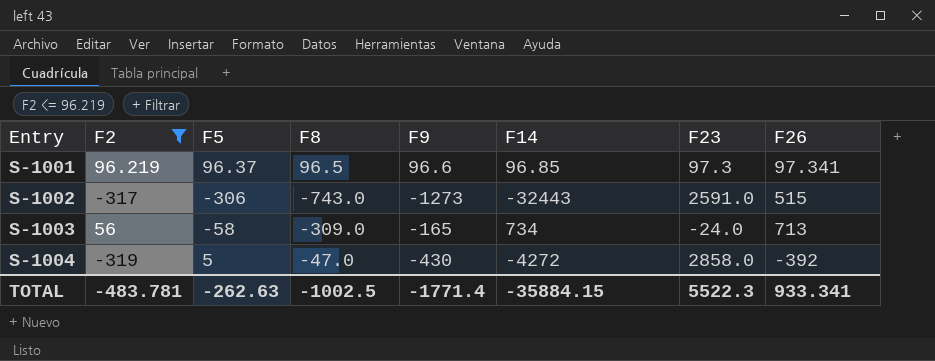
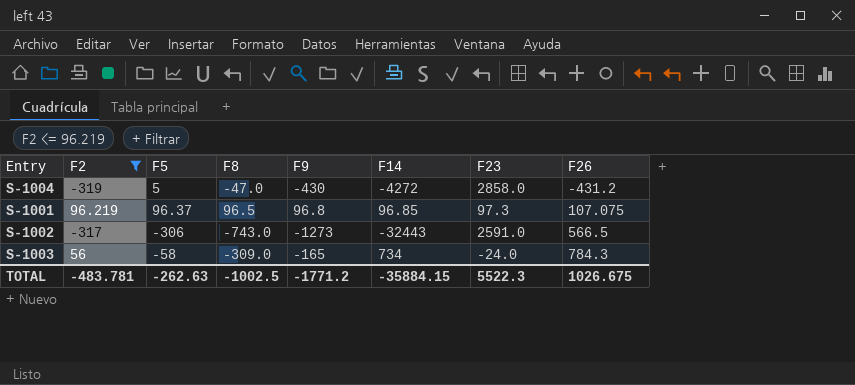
row order: Entry ascending -> F26 ascending
S-1004 | F26: -392 -> -431.2
S-1001 | F9: 96.6 -> 96.8
S-1001 | F26: 97.341 -> 107.075
S-1002 | F26: 515 -> 566.5
S-1003 | F26: 713 -> 784.3
TOTAL | F9: -1771.4 -> -1771.2
TOTAL | F26: 933.341 -> 1026.675

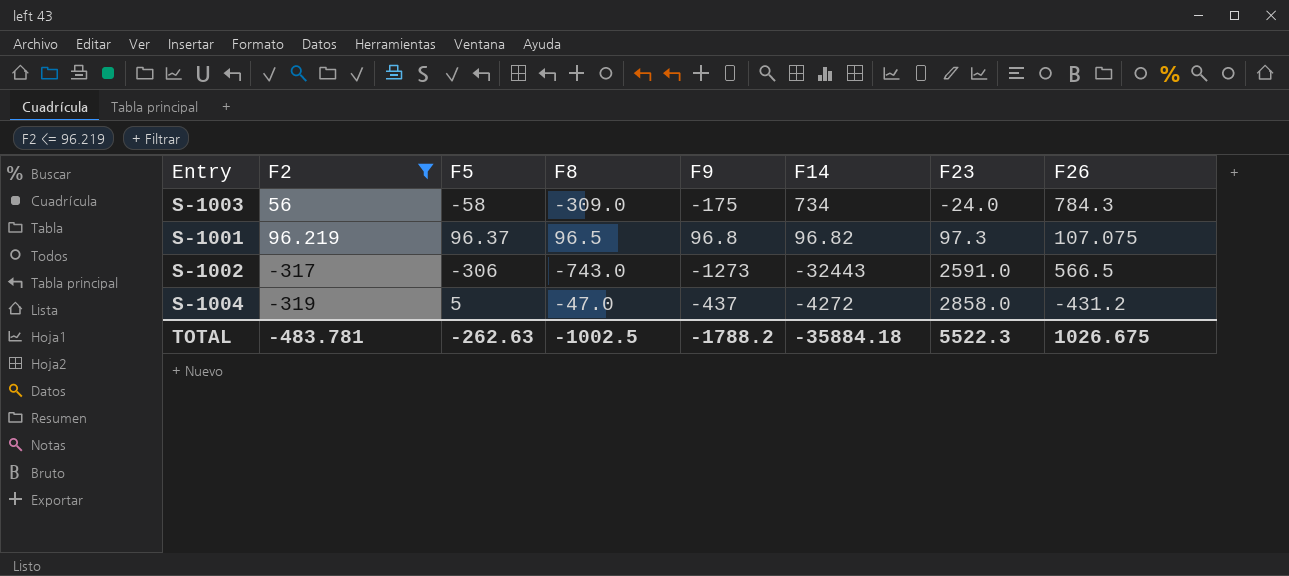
row order: F26 ascending -> F23 ascending
S-1003 | F9: -165 -> -175
S-1001 | F14: 96.85 -> 96.82
S-1004 | F9: -430 -> -437
TOTAL | F9: -1771.2 -> -1788.2
TOTAL | F14: -35884.15 -> -35884.18

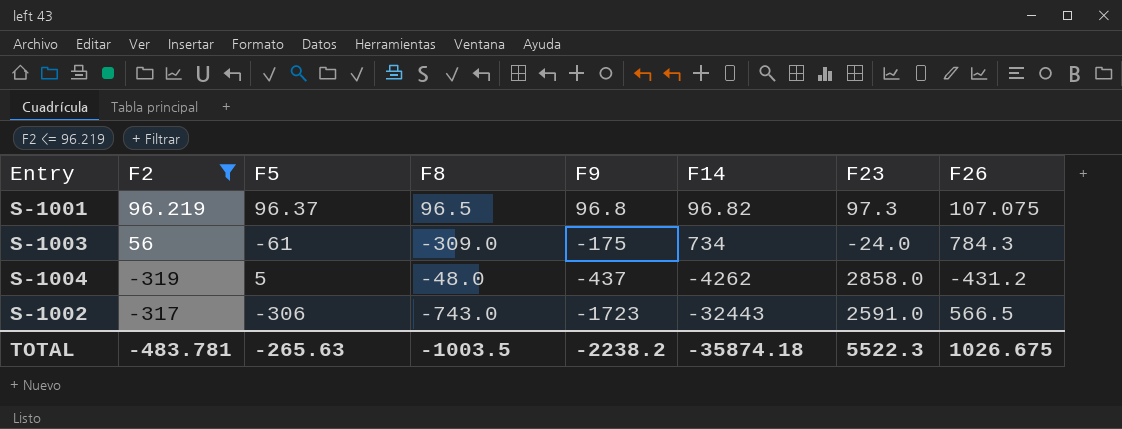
row order: F23 ascending -> F9 descending
S-1003 | F5: -58 -> -61
S-1004 | F8: -47.0 -> -48.0
S-1004 | F14: -4272 -> -4262
S-1002 | F9: -1273 -> -1723
TOTAL | F5: -262.63 -> -265.63
TOTAL | F8: -1002.5 -> -1003.5
TOTAL | F9: -1788.2 -> -2238.2
TOTAL | F14: -35884.18 -> -35874.18

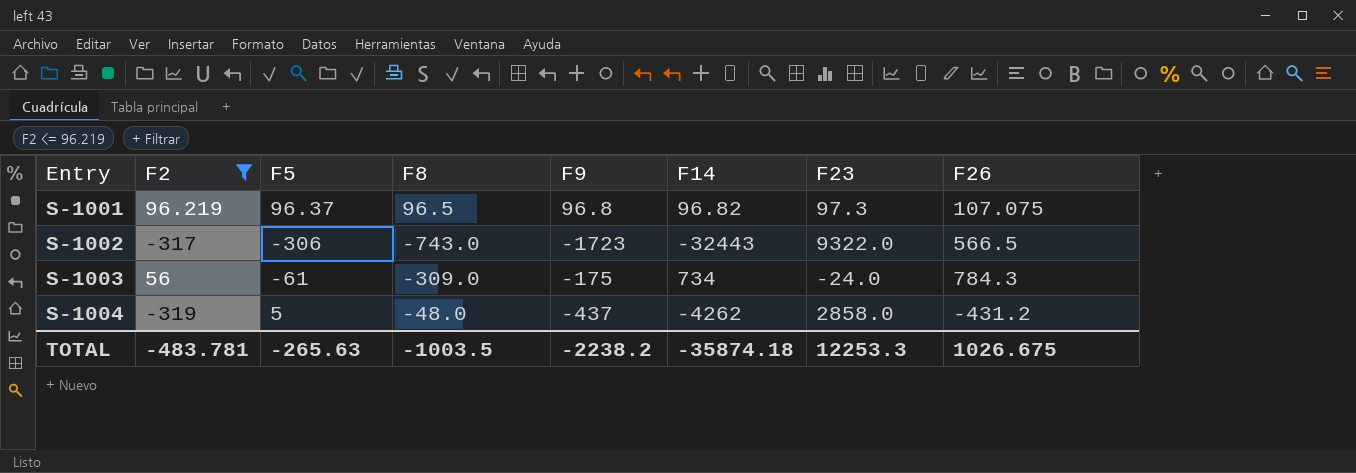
row order: F9 descending -> Entry ascending
S-1002 | F23: 2591.0 -> 9322.0
TOTAL | F23: 5522.3 -> 12253.3

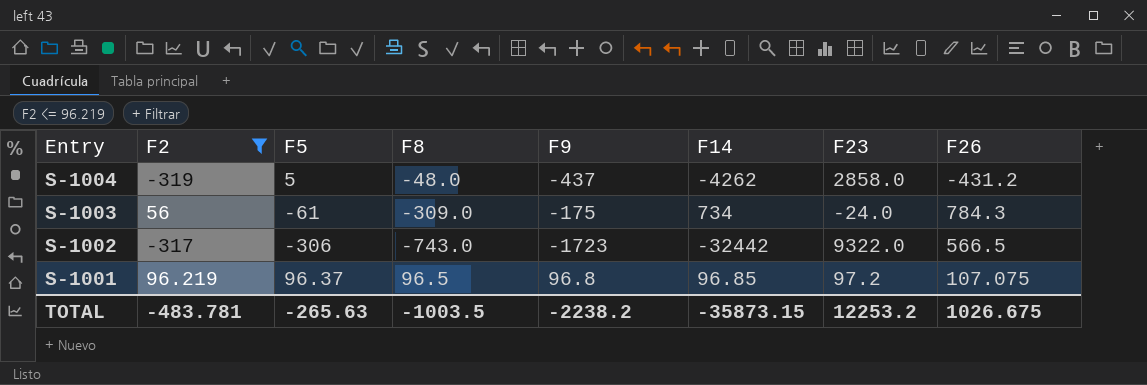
row order: Entry ascending -> Entry descending
S-1002 | F14: -32443 -> -32442
S-1001 | F14: 96.82 -> 96.85
S-1001 | F23: 97.3 -> 97.2
TOTAL | F14: -35874.18 -> -35873.15
TOTAL | F23: 12253.3 -> 12253.2

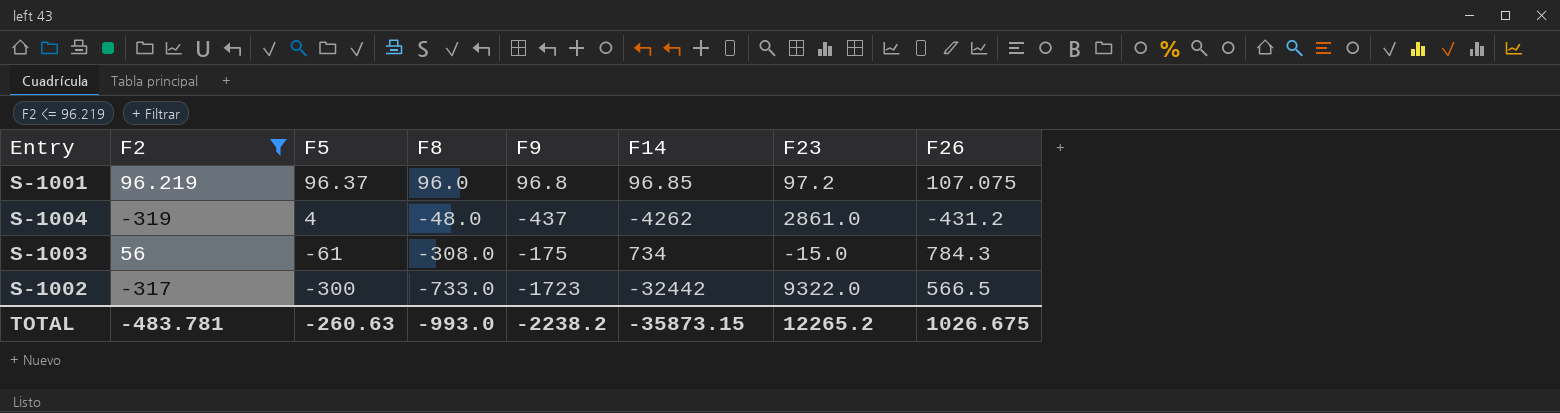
row order: Entry descending -> F5 descending
S-1001 | F8: 96.5 -> 96.0
S-1004 | F5: 5 -> 4
S-1004 | F23: 2858.0 -> 2861.0
S-1003 | F8: -309.0 -> -308.0
S-1003 | F23: -24.0 -> -15.0
S-1002 | F5: -306 -> -300
S-1002 | F8: -743.0 -> -733.0
TOTAL | F5: -265.63 -> -260.63
TOTAL | F8: -1003.5 -> -993.0
TOTAL | F23: 12253.2 -> 12265.2

